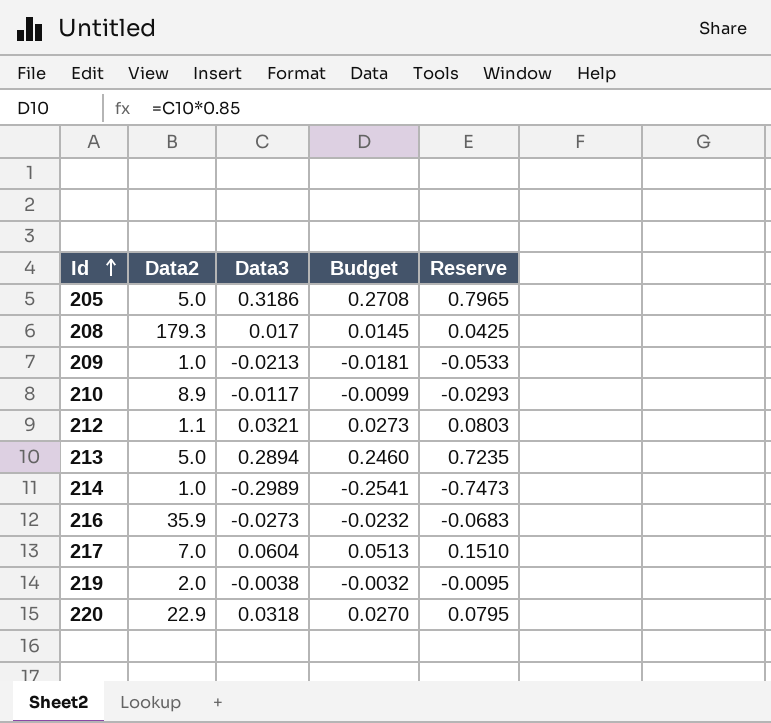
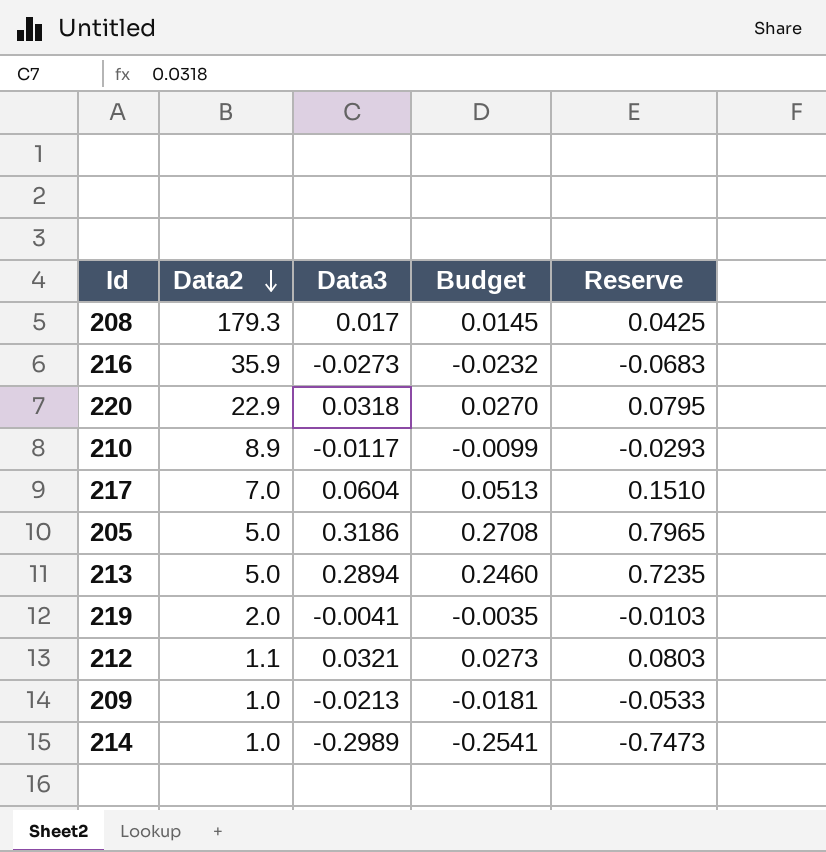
row order: Id ascending -> Data2 descending
219 | Data3: -0.0038 -> -0.0041
219 | Budget: -0.0032 -> -0.0035
219 | Reserve: -0.0095 -> -0.0103

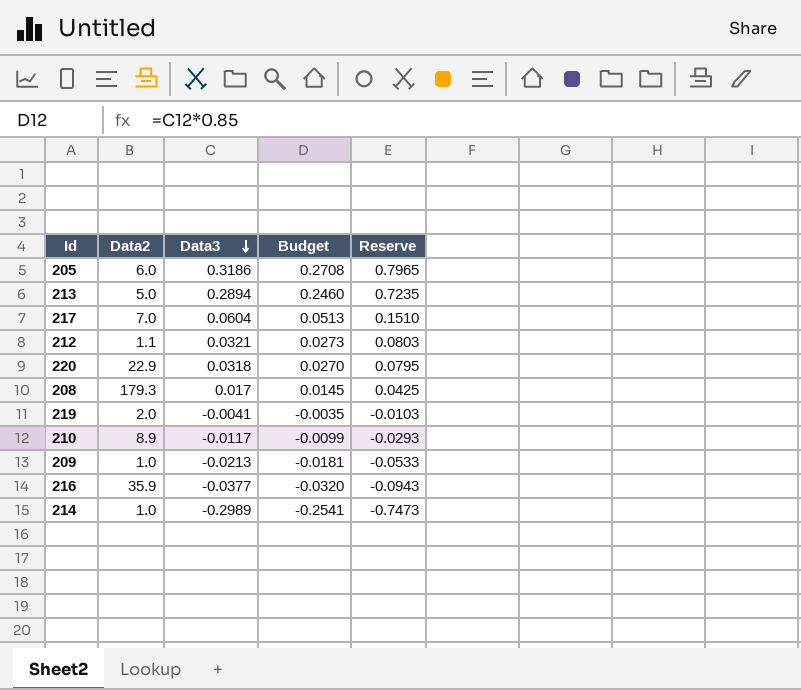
row order: Data2 descending -> Data3 descending
205 | Data2: 5.0 -> 6.0
216 | Data3: -0.0273 -> -0.0377
216 | Budget: -0.0232 -> -0.0320
216 | Reserve: -0.0683 -> -0.0943

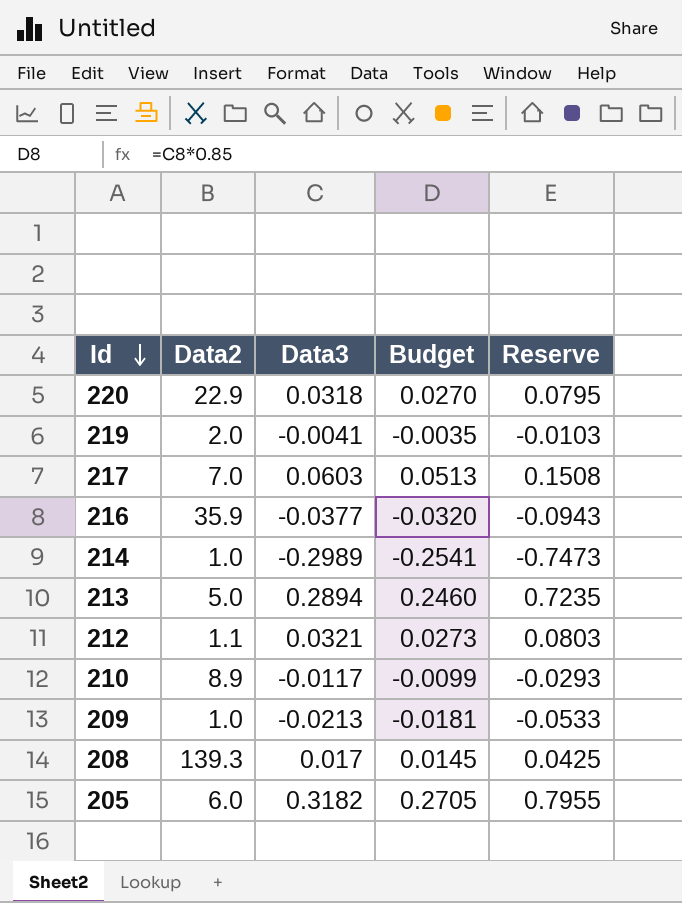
row order: Data3 descending -> Id descending
217 | Data3: 0.0604 -> 0.0603
217 | Reserve: 0.1510 -> 0.1508
208 | Data2: 179.3 -> 139.3
205 | Data3: 0.3186 -> 0.3182
205 | Budget: 0.2708 -> 0.2705
205 | Reserve: 0.7965 -> 0.7955

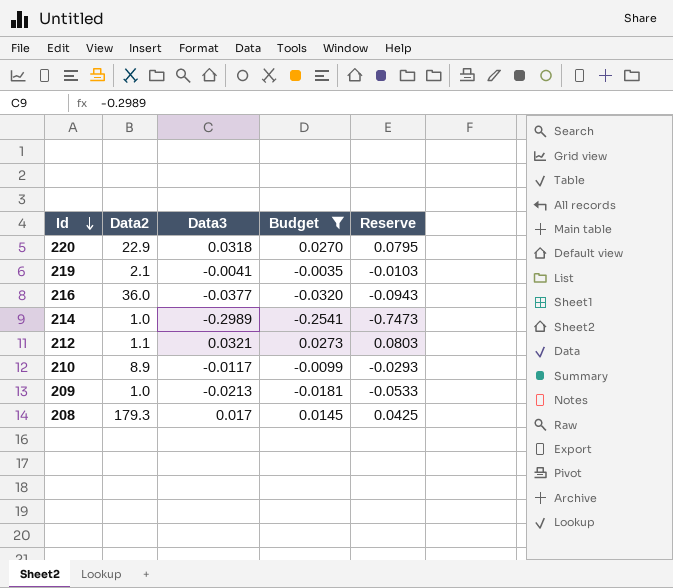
filter: none -> Budget <= 0.0273
219 | Data2: 2.0 -> 2.1
216 | Data2: 35.9 -> 36.0
208 | Data2: 139.3 -> 179.3

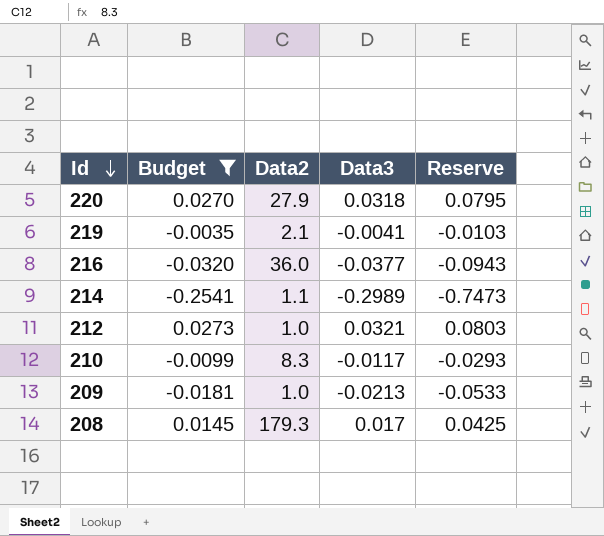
column Budget | position: 4 -> 2
220 | Data2: 22.9 -> 27.9
214 | Data2: 1.0 -> 1.1
212 | Data2: 1.1 -> 1.0
210 | Data2: 8.9 -> 8.3

